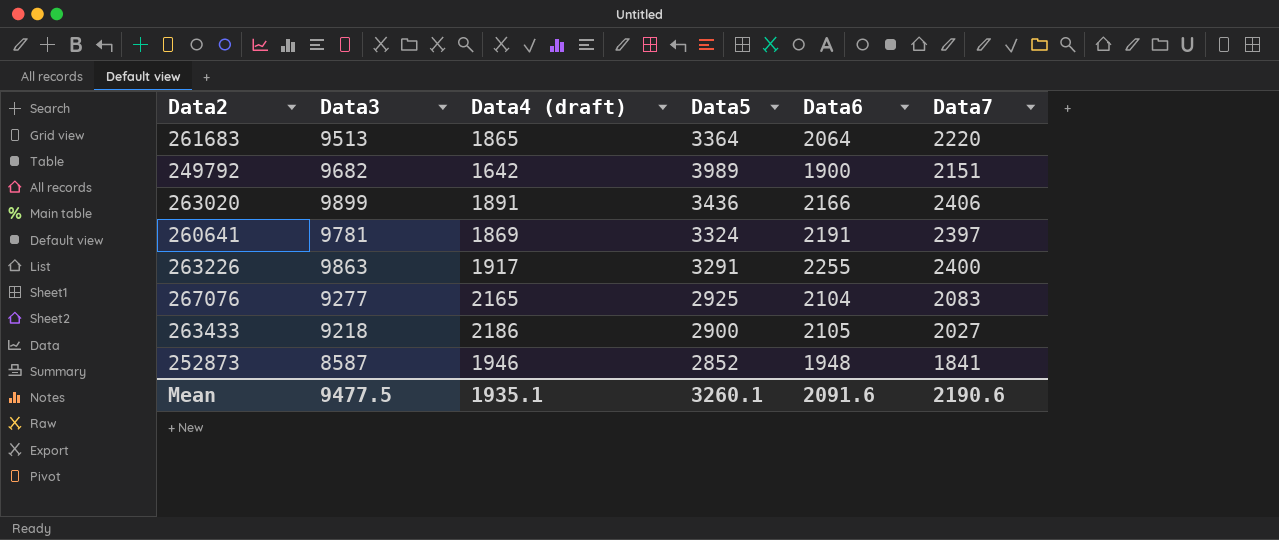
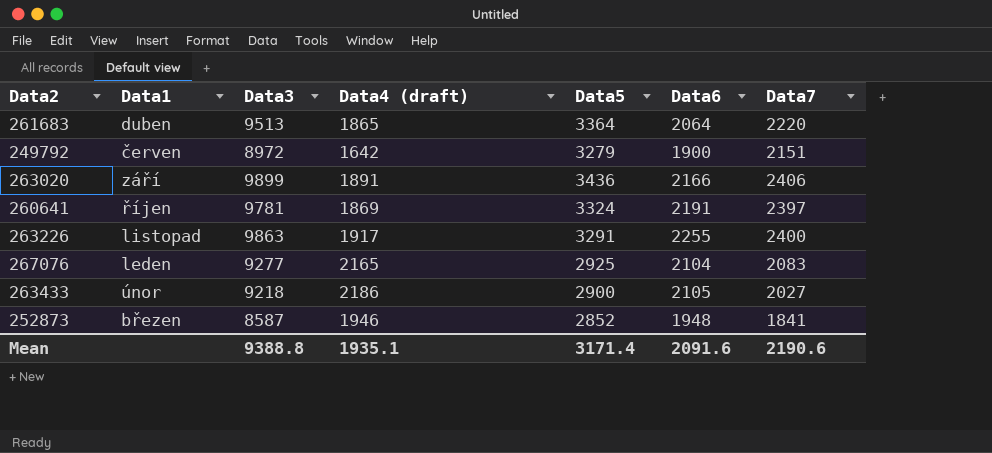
column Data1 | position: none -> 2
249792 | Data3: 9682 -> 8972
249792 | Data5: 3989 -> 3279
Mean | Data3: 9477.5 -> 9388.8
Mean | Data5: 3260.1 -> 3171.4

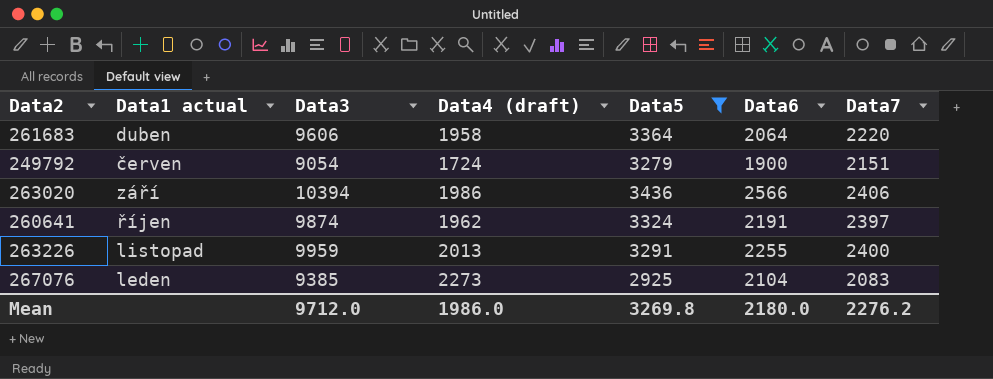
filter: none -> Data5 >= 2925
column name: Data1 -> Data1 actual
261683 | Data3: 9513 -> 9606
261683 | Data4 (draft): 1865 -> 1958
249792 | Data3: 8972 -> 9054
249792 | Data4 (draft): 1642 -> 1724
263020 | Data3: 9899 -> 10394
263020 | Data4 (draft): 1891 -> 1986
263020 | Data6: 2166 -> 2566
260641 | Data3: 9781 -> 9874
260641 | Data4 (draft): 1869 -> 1962
263226 | Data3: 9863 -> 9959
263226 | Data4 (draft): 1917 -> 2013
267076 | Data3: 9277 -> 9385
267076 | Data4 (draft): 2165 -> 2273
Mean | Data3: 9388.8 -> 9712.0
Mean | Data4 (draft): 1935.1 -> 1986.0
Mean | Data5: 3171.4 -> 3269.8
Mean | Data6: 2091.6 -> 2180.0
Mean | Data7: 2190.6 -> 2276.2

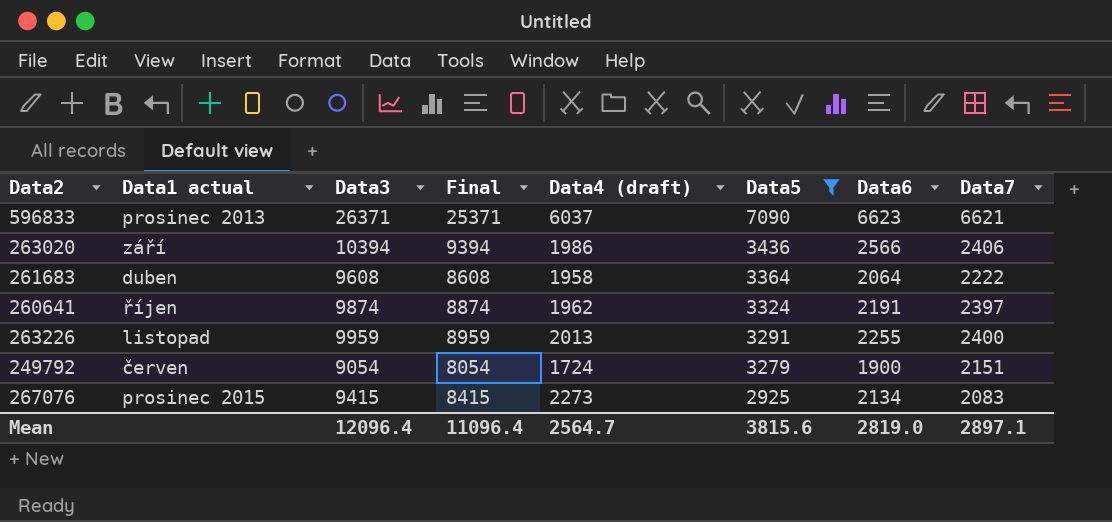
row order: none -> Data5 descending
column Final | formula: none -> [Data3] - 1000
row 596833: none -> prosinec 2013 | 26371 | 25371 | 6037 | 7090 | 6623 | 6621
261683 | Data3: 9606 -> 9608
261683 | Data7: 2220 -> 2222
267076 | Data1 actual: leden -> prosinec 2015
267076 | Data3: 9385 -> 9415
267076 | Data6: 2104 -> 2134
Mean | Data3: 9712.0 -> 12096.4
Mean | Data4 (draft): 1986.0 -> 2564.7
Mean | Data5: 3269.8 -> 3815.6
Mean | Data6: 2180.0 -> 2819.0
Mean | Data7: 2276.2 -> 2897.1

